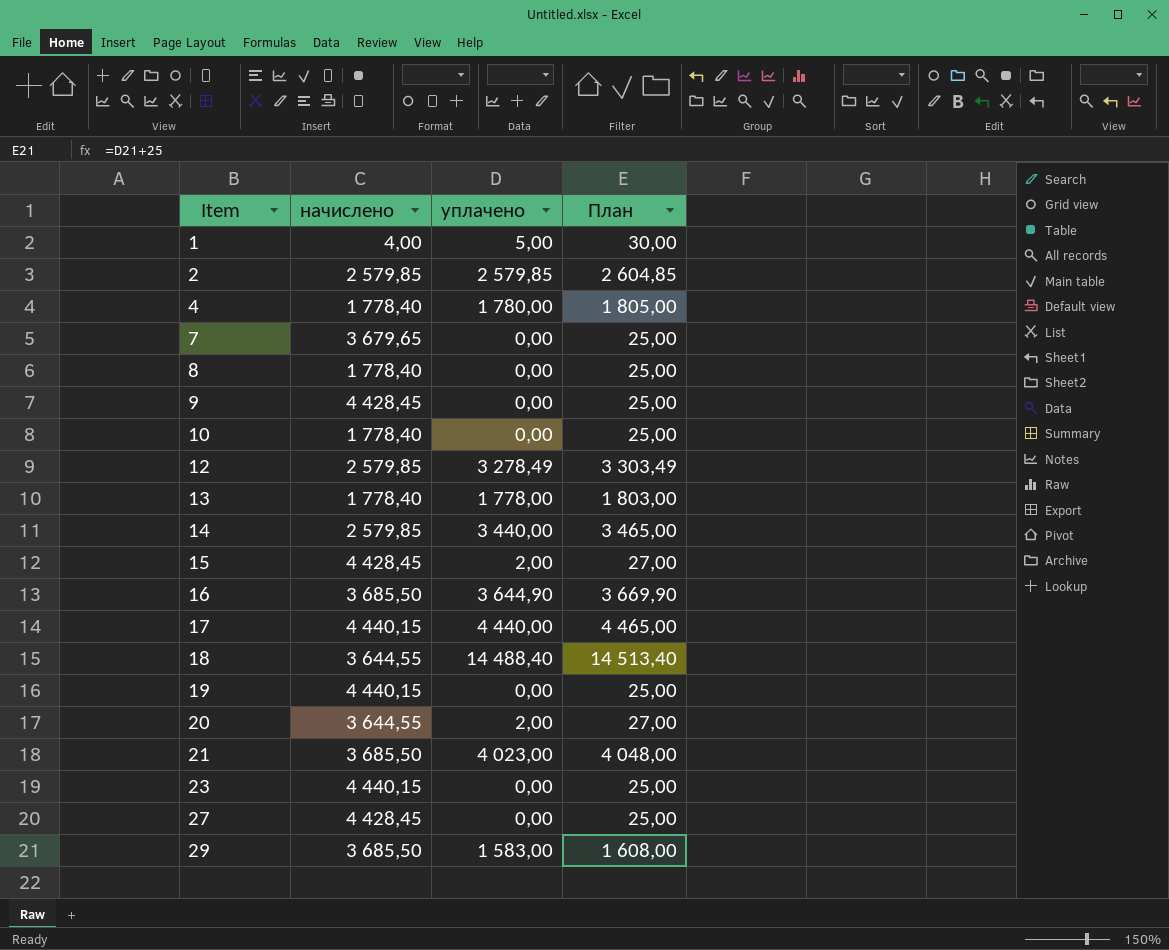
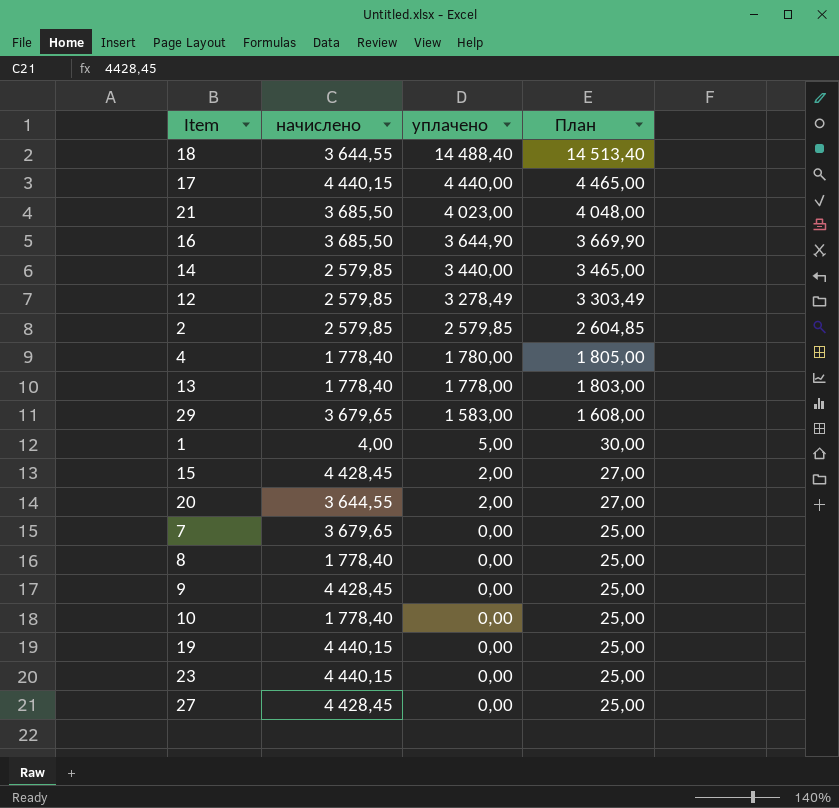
row order: Item ascending -> уплачено descending
29 | начислено: 3 685,50 -> 3 679,65

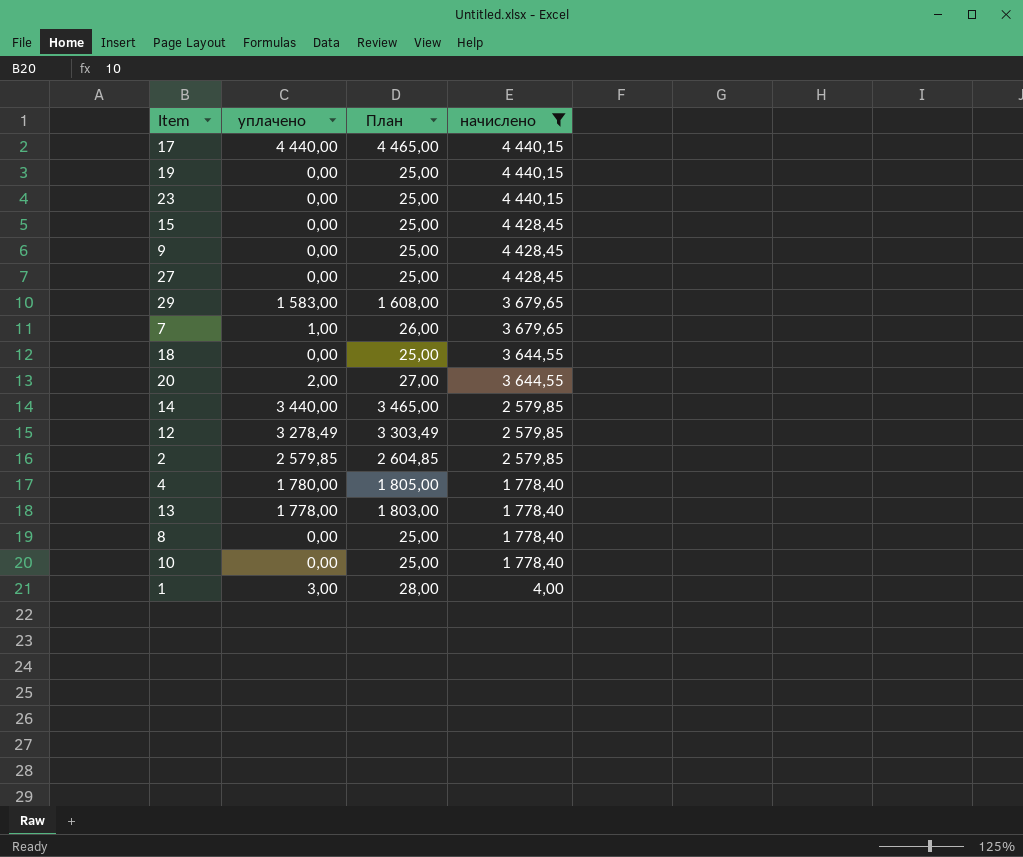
filter: none -> начислено != 3 685,50
row order: уплачено descending -> начислено descending
column начислено | position: 2 -> 4
15 | уплачено: 2,00 -> 0,00
15 | План: 27,00 -> 25,00
7 | уплачено: 0,00 -> 1,00
7 | План: 25,00 -> 26,00
18 | уплачено: 14 488,40 -> 0,00
18 | План: 14 513,40 -> 25,00
1 | уплачено: 5,00 -> 3,00
1 | План: 30,00 -> 28,00

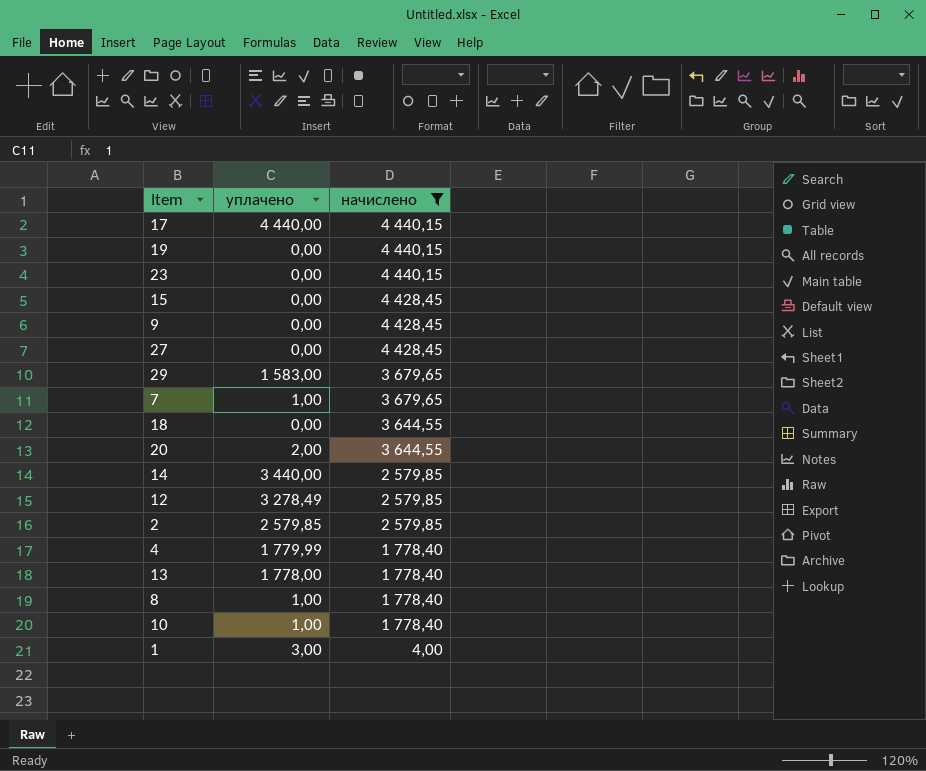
column План | formula: [уплачено] + 25 -> none
4 | уплачено: 1 780,00 -> 1 779,99
8 | уплачено: 0,00 -> 1,00
10 | уплачено: 0,00 -> 1,00

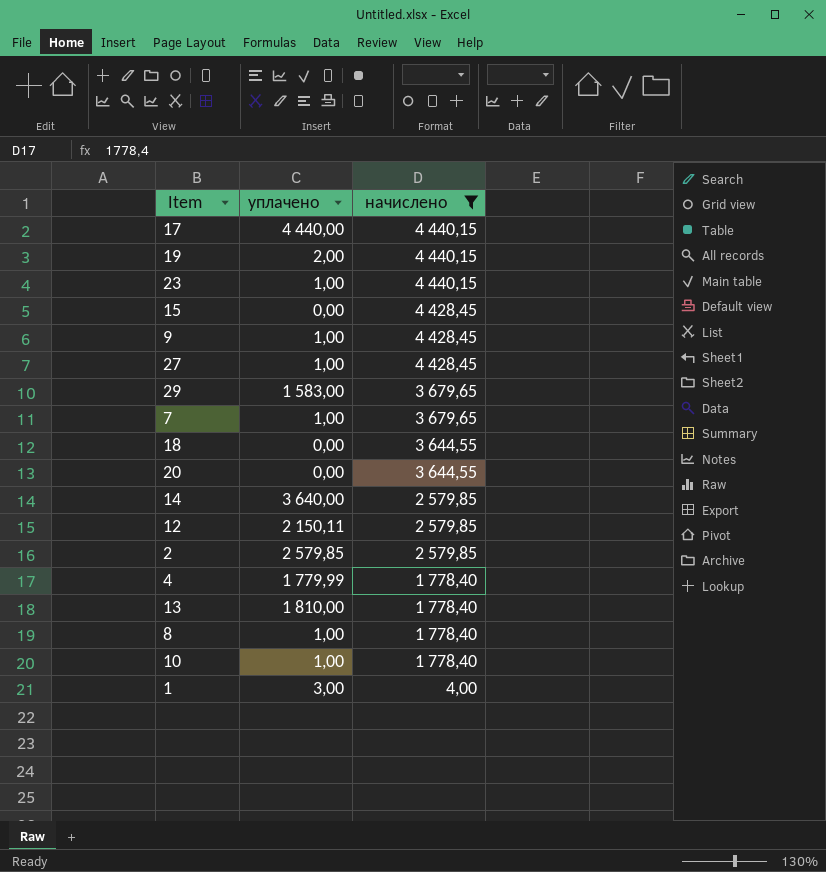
19 | уплачено: 0,00 -> 2,00
23 | уплачено: 0,00 -> 1,00
9 | уплачено: 0,00 -> 1,00
27 | уплачено: 0,00 -> 1,00
20 | уплачено: 2,00 -> 0,00
14 | уплачено: 3 440,00 -> 3 640,00
12 | уплачено: 3 278,49 -> 2 150,11
13 | уплачено: 1 778,00 -> 1 810,00

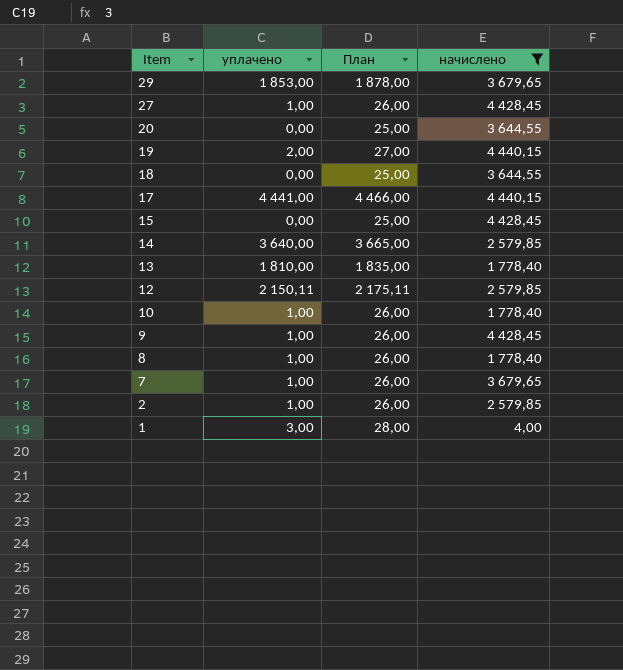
row order: начислено descending -> Item descending
column План | formula: none -> [уплачено] + 25
row 23: 1,00 | 4 440,15 -> none
row 4: 1 779,99 | 1 778,40 -> none
29 | уплачено: 1 583,00 -> 1 853,00
17 | уплачено: 4 440,00 -> 4 441,00
2 | уплачено: 2 579,85 -> 1,00

